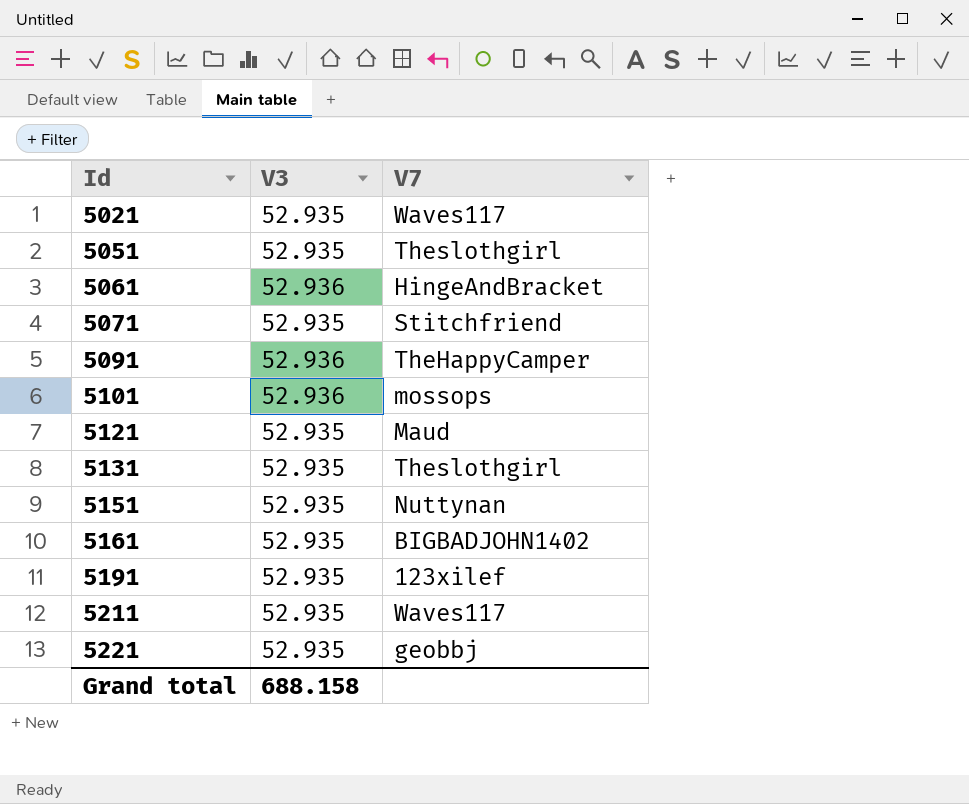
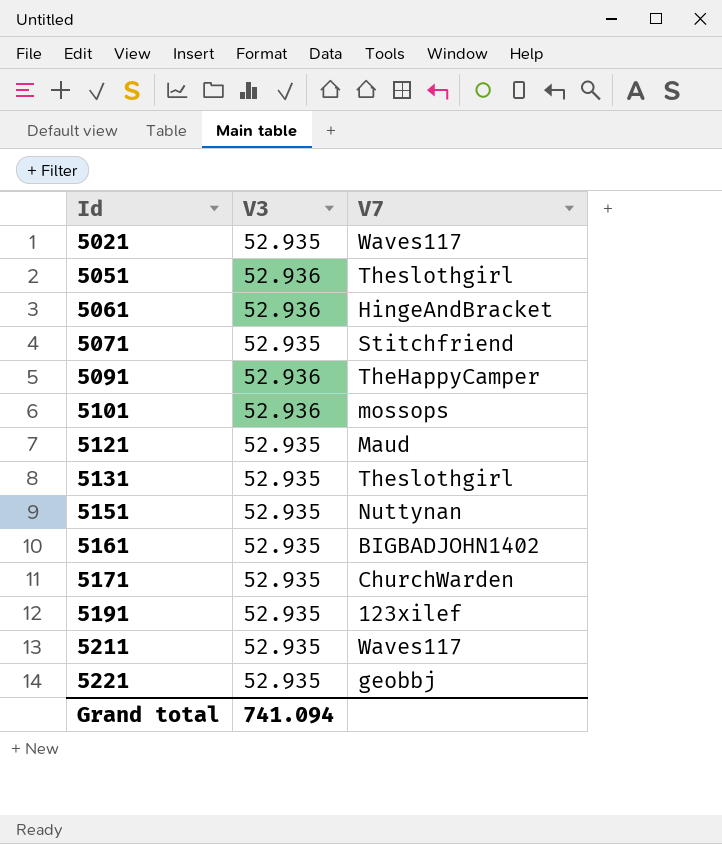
5051 | V3: 52.935 -> 52.936
row 5171: none -> 52.935 | ChurchWarden
Grand total | V3: 688.158 -> 741.094

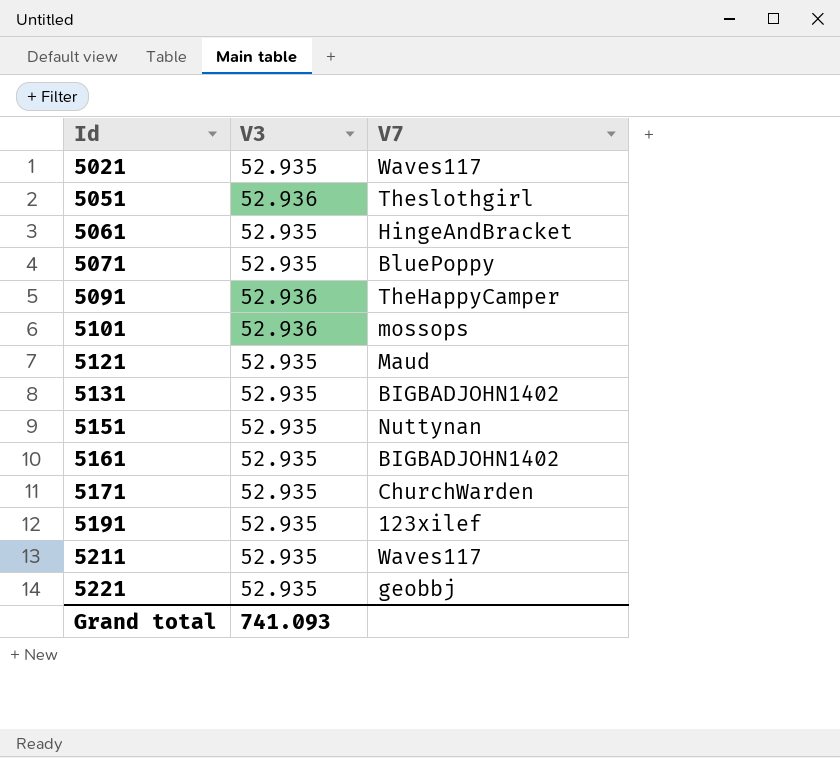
5061 | V3: 52.936 -> 52.935
5071 | V7: Stitchfriend -> BluePoppy
5131 | V7: Theslothgirl -> BIGBADJOHN1402
Grand total | V3: 741.094 -> 741.093

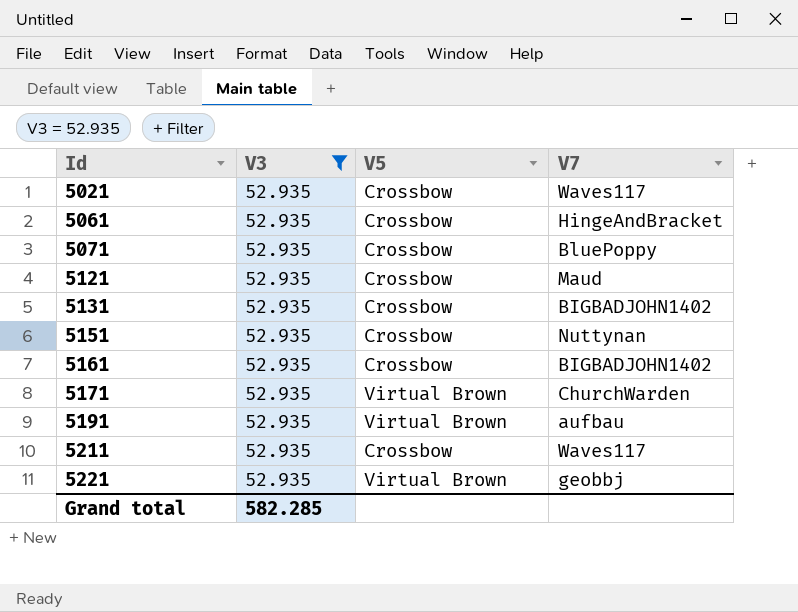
filter: none -> V3 = 52.935
column V5 | position: none -> 3
5191 | V7: 123xilef -> aufbau
Grand total | V3: 741.093 -> 582.285

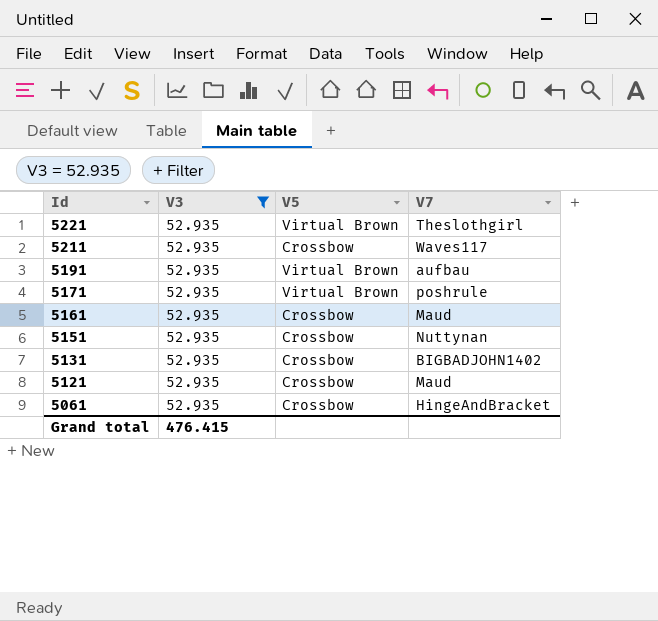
row order: Id ascending -> Id descending
row 5021: 52.935 | Crossbow | Waves117 -> none
row 5071: 52.935 | Crossbow | BluePoppy -> none
5221 | V7: geobbj -> Theslothgirl
5171 | V7: ChurchWarden -> poshrule
5161 | V7: BIGBADJOHN1402 -> Maud
Grand total | V3: 582.285 -> 476.415

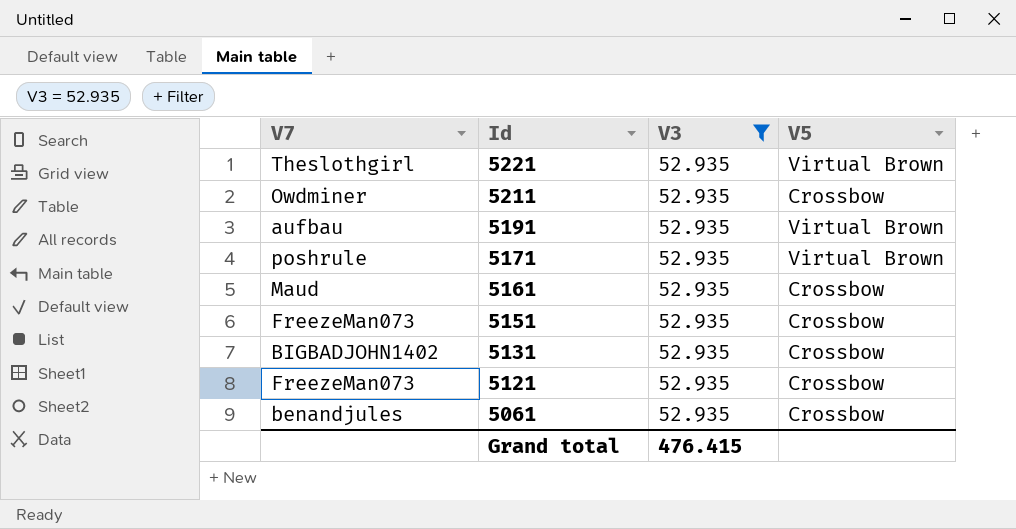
column V7 | position: 4 -> 1
5211 | V7: Waves117 -> Owdminer
5151 | V7: Nuttynan -> FreezeMan073
5121 | V7: Maud -> FreezeMan073
5061 | V7: HingeAndBracket -> benandjules

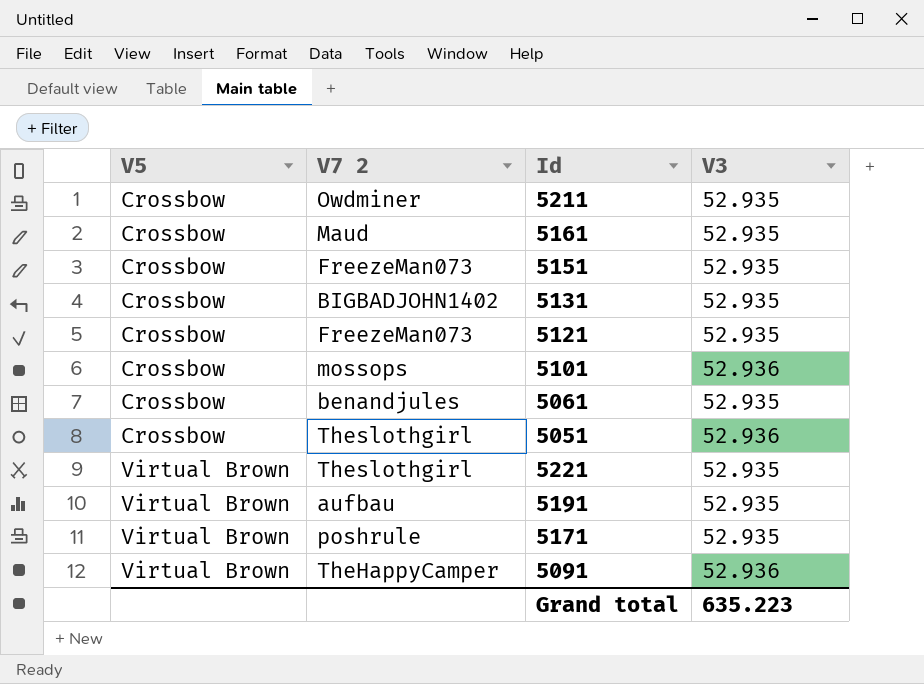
filter: V3 = 52.935 -> none
row order: Id descending -> V5 ascending
column V5 | position: 4 -> 1
column name: V7 -> V7 2
Grand total | V3: 476.415 -> 635.223

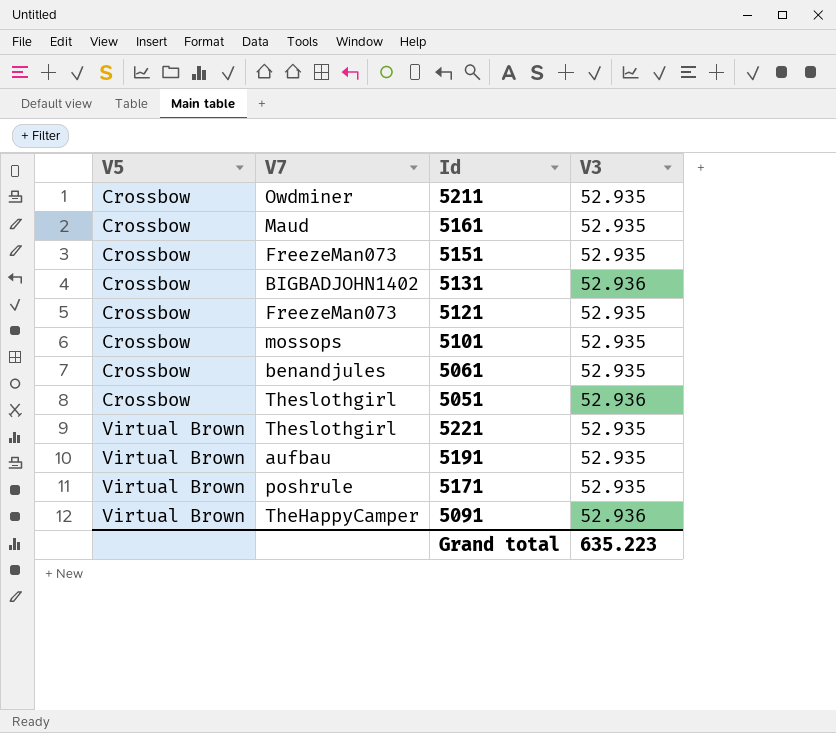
column name: V7 2 -> V7
5131 | V3: 52.935 -> 52.936
5101 | V3: 52.936 -> 52.935

